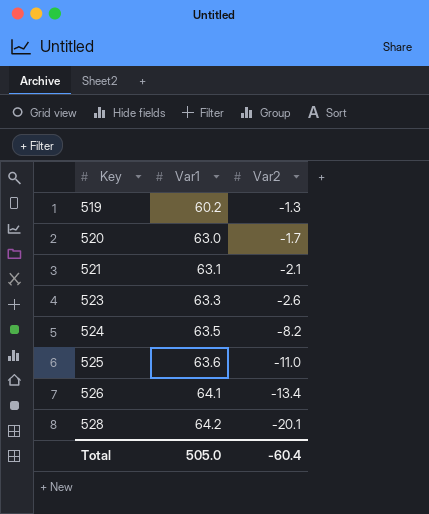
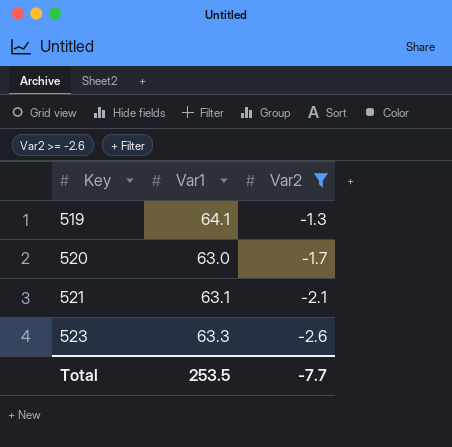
filter: none -> Var2 >= -2.6
519 | Var1: 60.2 -> 64.1
Total | Var1: 505.0 -> 253.5
Total | Var2: -60.4 -> -7.7

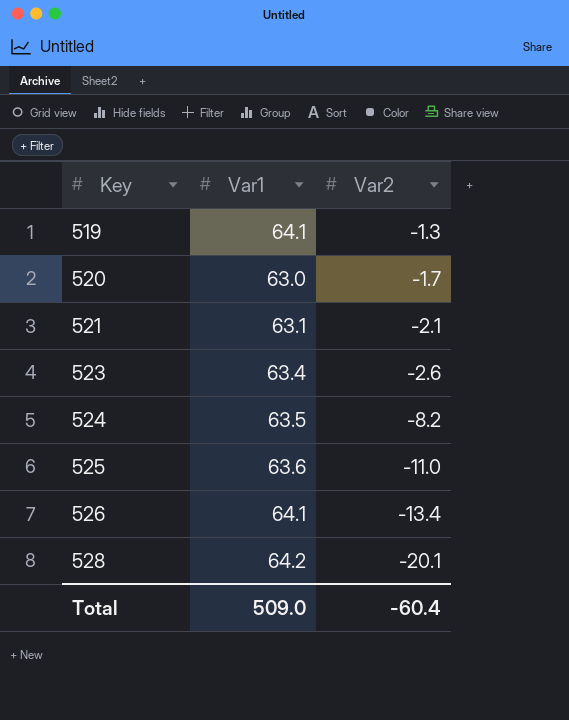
filter: Var2 >= -2.6 -> none
523 | Var1: 63.3 -> 63.4
Total | Var1: 253.5 -> 509.0
Total | Var2: -7.7 -> -60.4

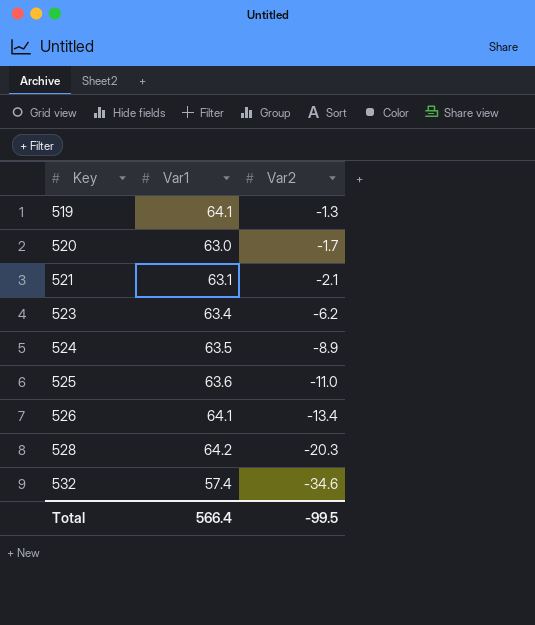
523 | Var2: -2.6 -> -6.2
524 | Var2: -8.2 -> -8.9
528 | Var2: -20.1 -> -20.3
row 532: none -> 57.4 | -34.6
Total | Var1: 509.0 -> 566.4
Total | Var2: -60.4 -> -99.5

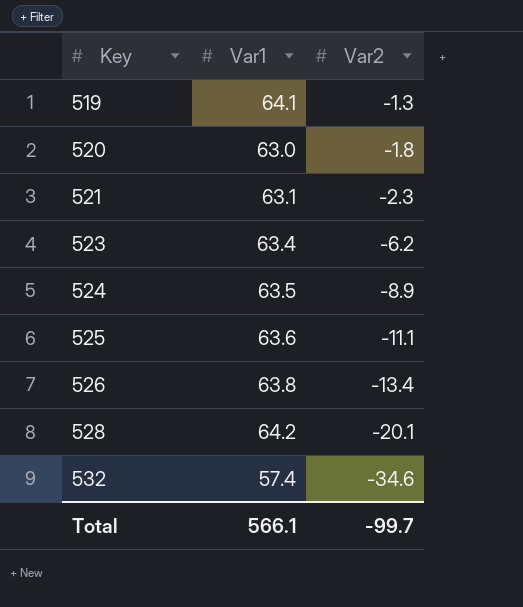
520 | Var2: -1.7 -> -1.8
521 | Var2: -2.1 -> -2.3
525 | Var2: -11.0 -> -11.1
526 | Var1: 64.1 -> 63.8
528 | Var2: -20.3 -> -20.1
Total | Var1: 566.4 -> 566.1
Total | Var2: -99.5 -> -99.7

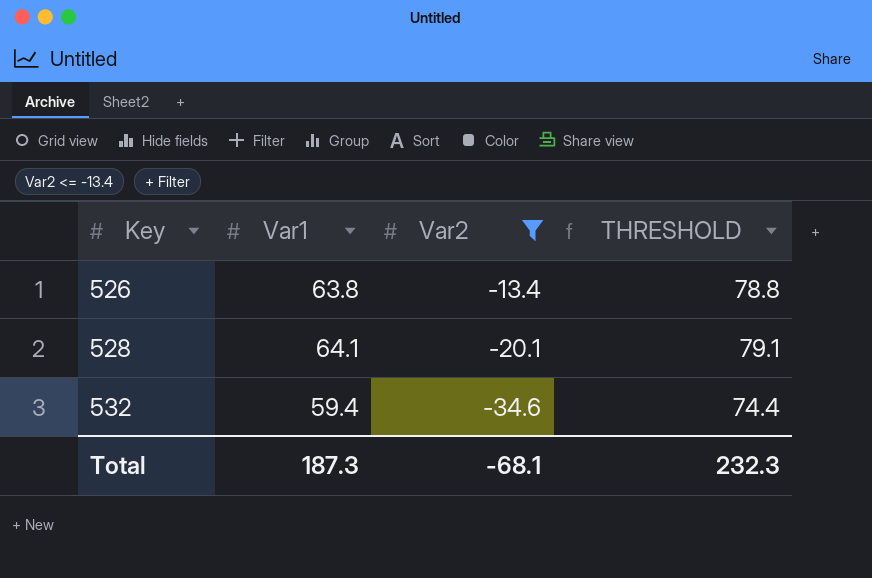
filter: none -> Var2 <= -13.4
column THRESHOLD | formula: none -> [Var1] + 15
528 | Var1: 64.2 -> 64.1
532 | Var1: 57.4 -> 59.4
Total | Var1: 566.1 -> 187.3
Total | Var2: -99.7 -> -68.1

